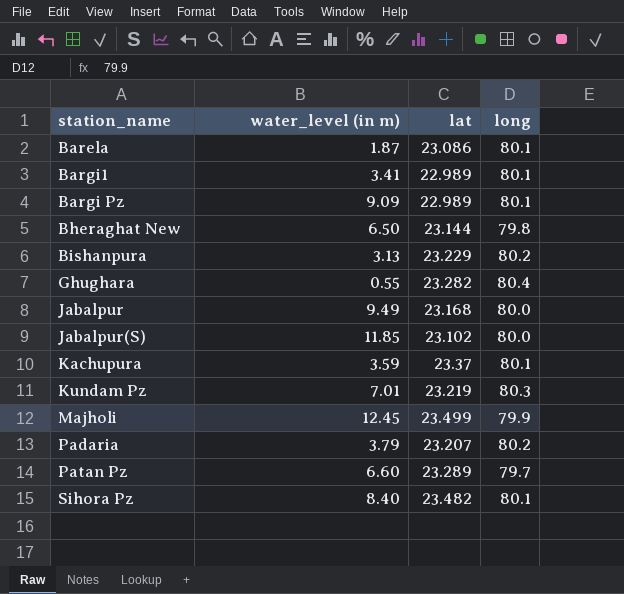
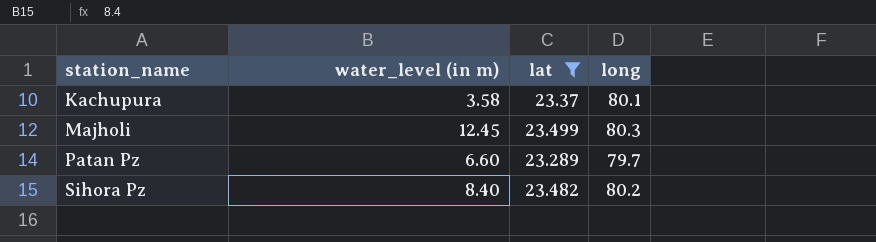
filter: none -> lat >= 23.289
Kachupura | water_level (in m): 3.59 -> 3.58
Majholi | long: 79.9 -> 80.3
Sihora Pz | long: 80.1 -> 80.2

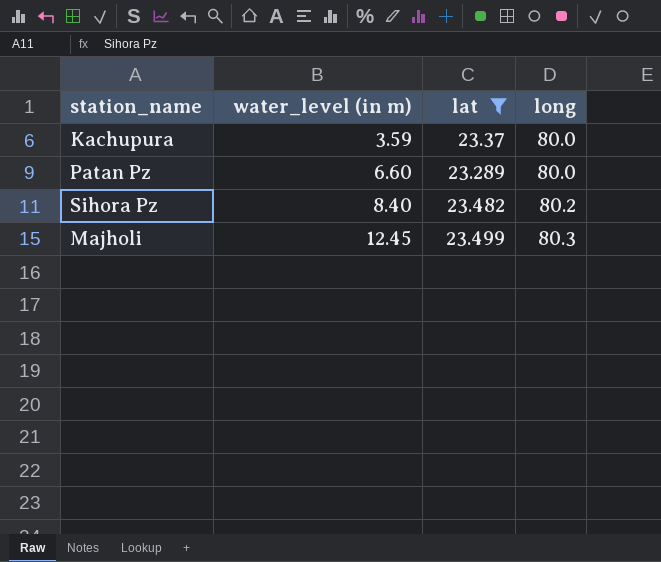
row order: station_name ascending -> water_level (in m) ascending
Kachupura | water_level (in m): 3.58 -> 3.59
Kachupura | long: 80.1 -> 80.0
Patan Pz | long: 79.7 -> 80.0

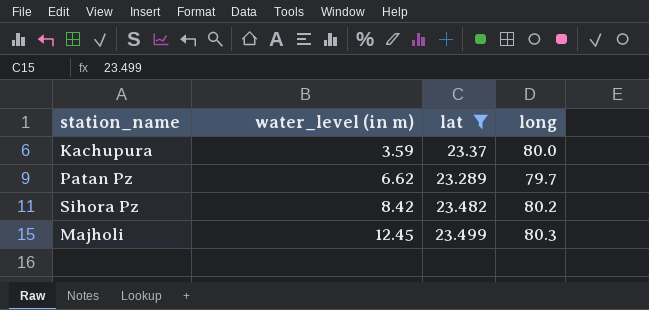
Patan Pz | water_level (in m): 6.60 -> 6.62
Patan Pz | long: 80.0 -> 79.7
Sihora Pz | water_level (in m): 8.40 -> 8.42

